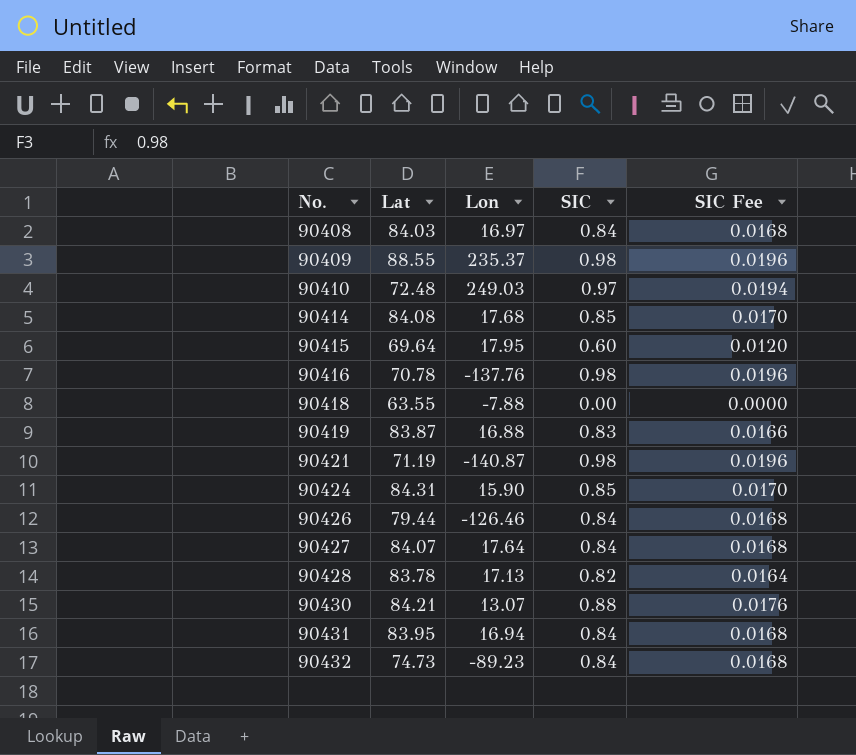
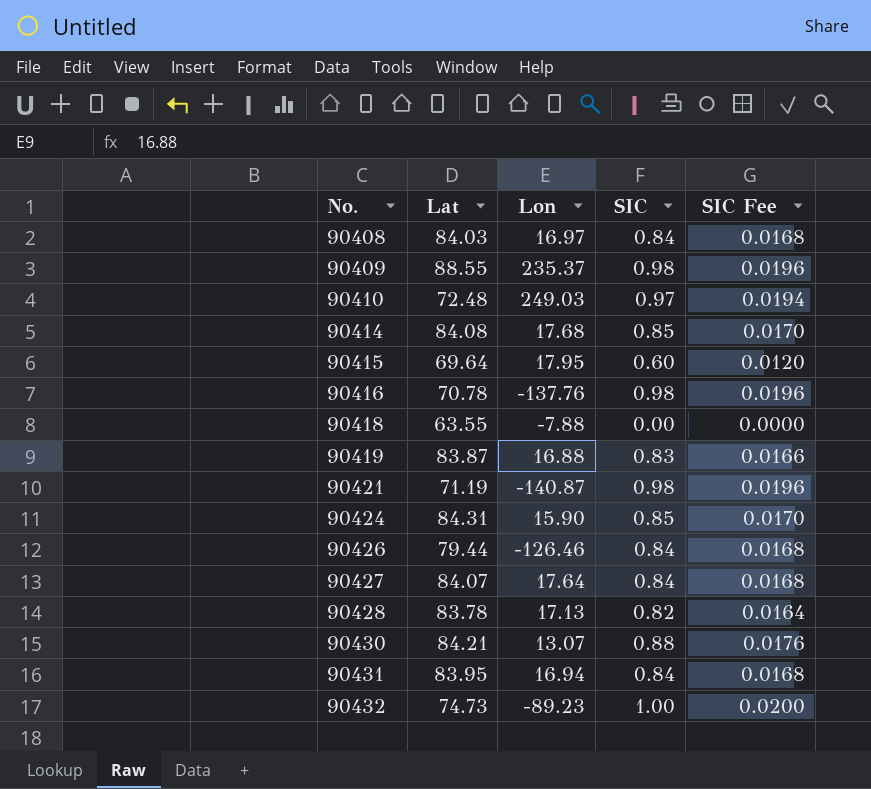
90432 | SIC: 0.84 -> 1.00
90432 | SIC Fee: 0.0168 -> 0.0200

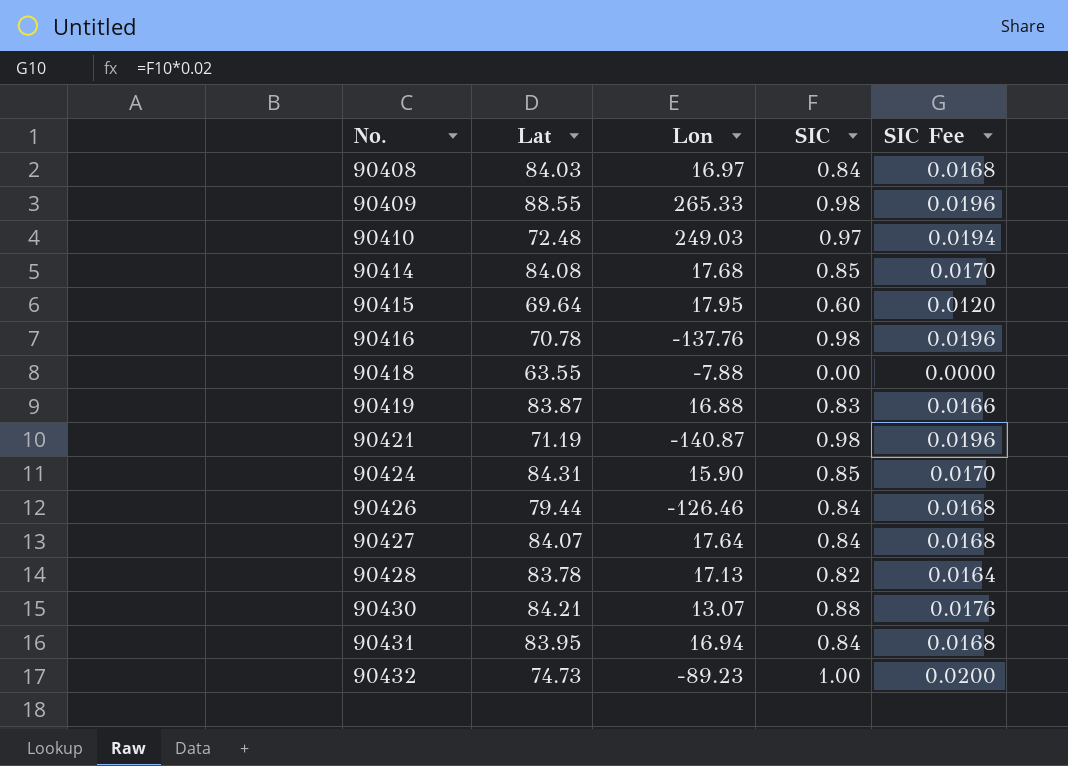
90409 | Lon: 235.37 -> 265.33

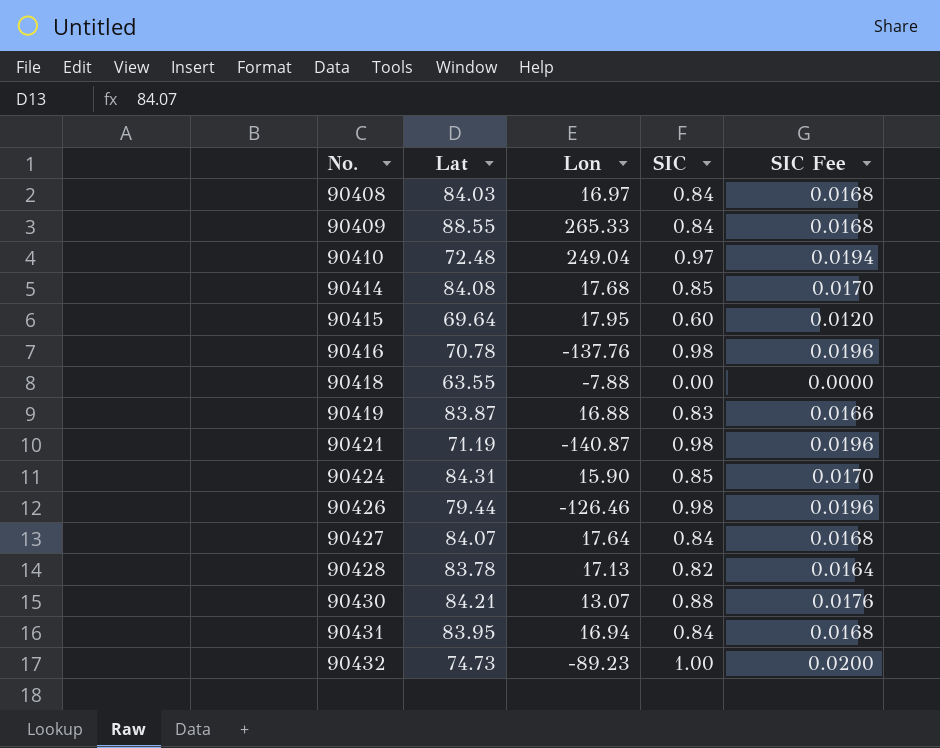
90409 | SIC: 0.98 -> 0.84
90409 | SIC Fee: 0.0196 -> 0.0168
90410 | Lon: 249.03 -> 249.04
90426 | SIC: 0.84 -> 0.98
90426 | SIC Fee: 0.0168 -> 0.0196

